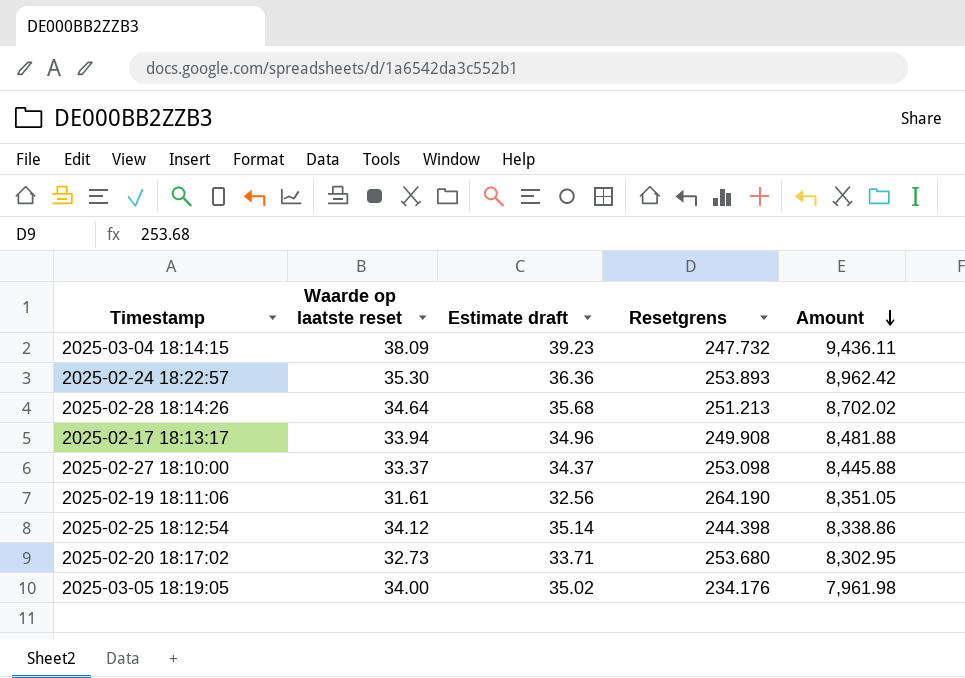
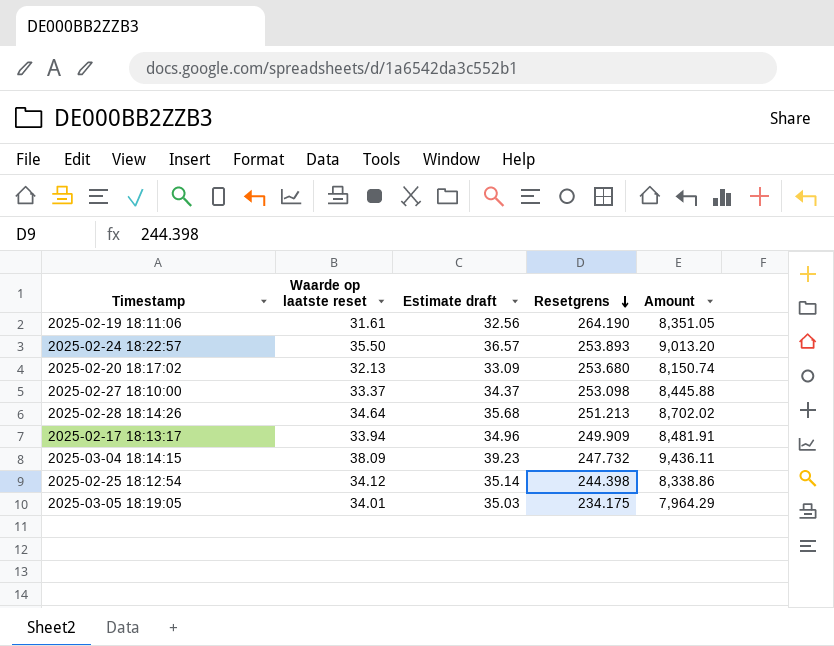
row order: Amount descending -> Resetgrens descending
2025-02-24 18:22:57 | Waarde op laatste reset: 35.30 -> 35.50
2025-02-24 18:22:57 | Estimate draft: 36.36 -> 36.57
2025-02-24 18:22:57 | Amount: 8,962.42 -> 9,013.20
2025-02-20 18:17:02 | Waarde op laatste reset: 32.73 -> 32.13
2025-02-20 18:17:02 | Estimate draft: 33.71 -> 33.09
2025-02-20 18:17:02 | Amount: 8,302.95 -> 8,150.74
2025-02-17 18:13:17 | Resetgrens: 249.908 -> 249.909
2025-02-17 18:13:17 | Amount: 8,481.88 -> 8,481.91
2025-03-05 18:19:05 | Waarde op laatste reset: 34.00 -> 34.01
2025-03-05 18:19:05 | Estimate draft: 35.02 -> 35.03
2025-03-05 18:19:05 | Resetgrens: 234.176 -> 234.175
2025-03-05 18:19:05 | Amount: 7,961.98 -> 7,964.29

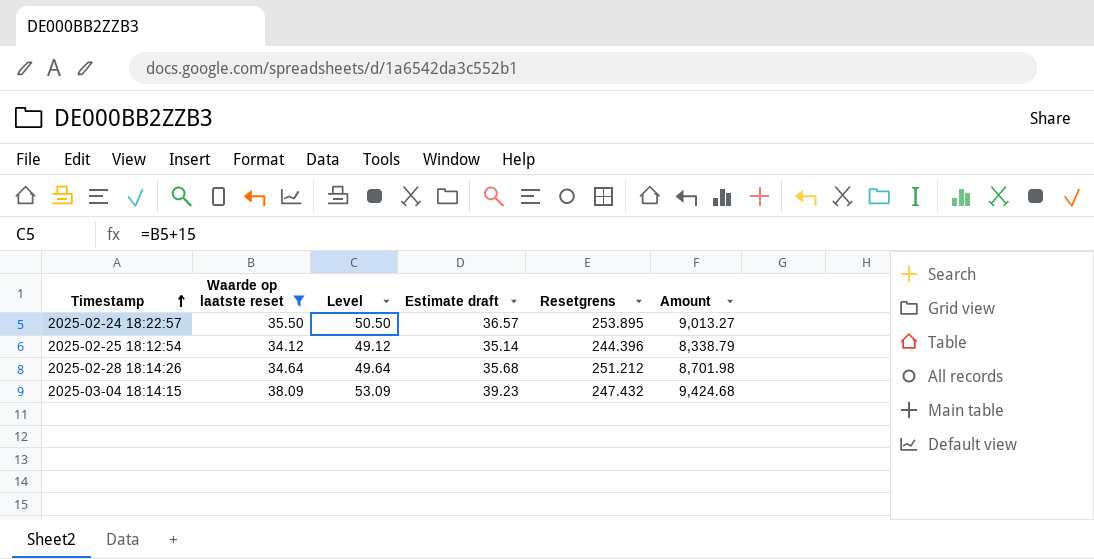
filter: none -> Waarde op laatste reset >= 34.12
row order: Resetgrens descending -> Timestamp ascending
column Level | formula: none -> [Waarde op laatste reset] + 15
2025-02-24 18:22:57 | Resetgrens: 253.893 -> 253.895
2025-02-24 18:22:57 | Amount: 9,013.20 -> 9,013.27
2025-02-25 18:12:54 | Resetgrens: 244.398 -> 244.396
2025-02-25 18:12:54 | Amount: 8,338.86 -> 8,338.79
2025-02-28 18:14:26 | Resetgrens: 251.213 -> 251.212
2025-02-28 18:14:26 | Amount: 8,702.02 -> 8,701.98
2025-03-04 18:14:15 | Resetgrens: 247.732 -> 247.432
2025-03-04 18:14:15 | Amount: 9,436.11 -> 9,424.68

